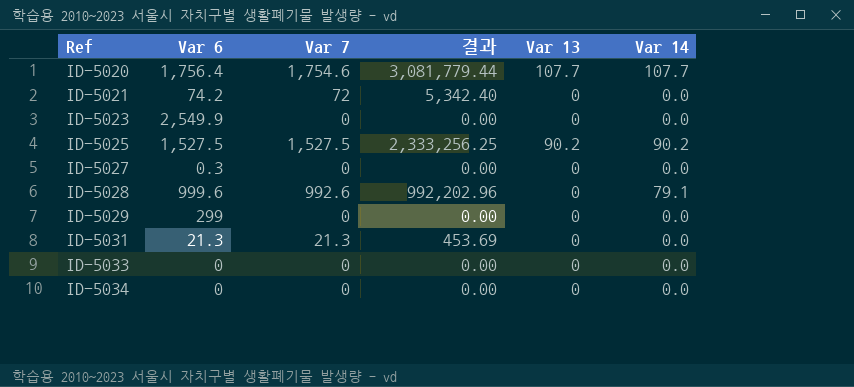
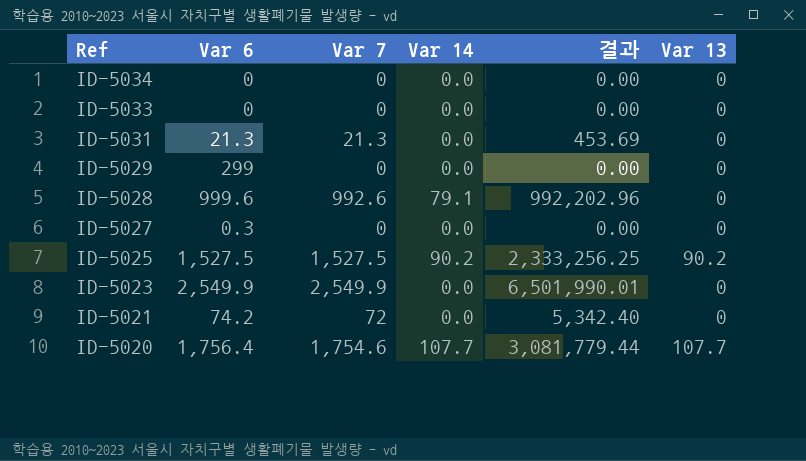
row order: Ref ascending -> Ref descending
column Var 14 | position: 6 -> 4
ID-5023 | Var 7: 0 -> 2,549.9
ID-5023 | 결과: 0.00 -> 6,501,990.01

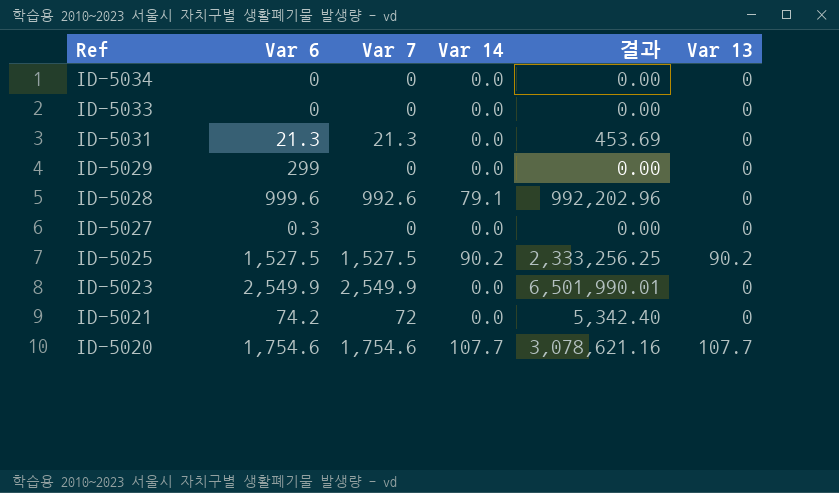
ID-5020 | Var 6: 1,756.4 -> 1,754.6
ID-5020 | 결과: 3,081,779.44 -> 3,078,621.16

